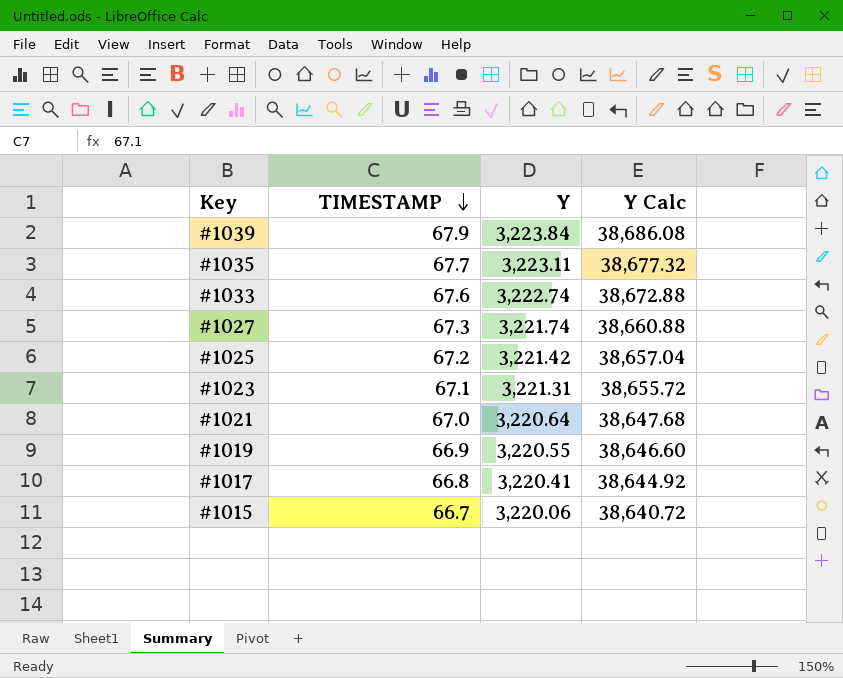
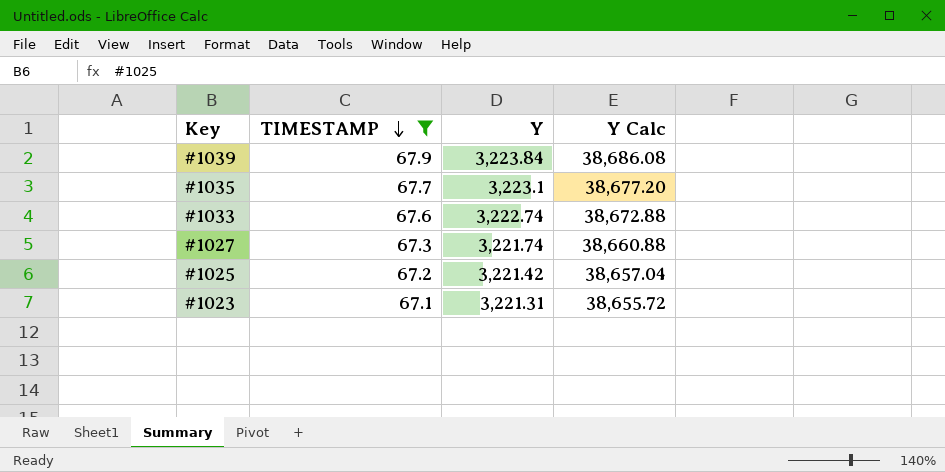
filter: none -> TIMESTAMP >= 67.1
#1035 | Y: 3,223.11 -> 3,223.1
#1035 | Y Calc: 38,677.32 -> 38,677.20

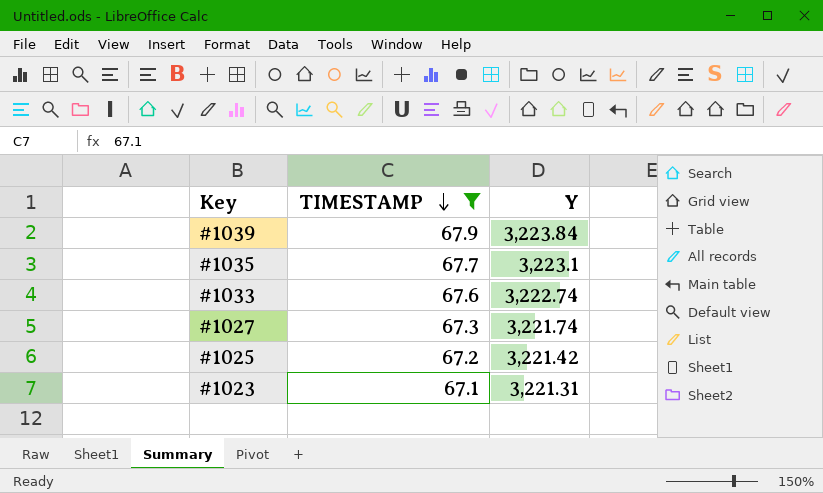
column Y Calc | formula: [Y] * 12 -> none

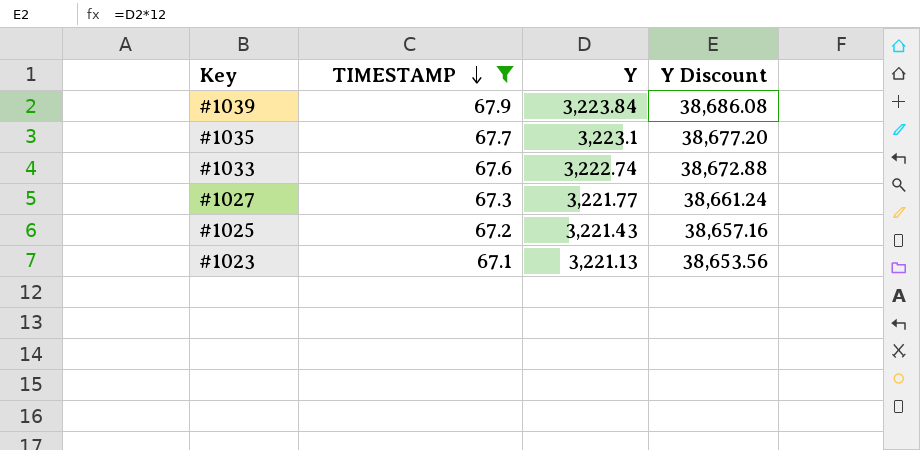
column Y Discount | formula: none -> [Y] * 12
#1027 | Y: 3,221.74 -> 3,221.77
#1025 | Y: 3,221.42 -> 3,221.43
#1023 | Y: 3,221.31 -> 3,221.13

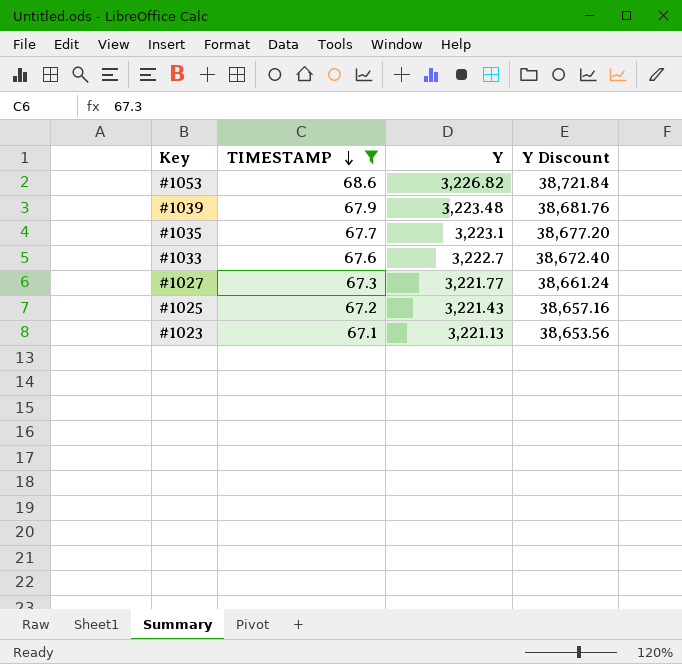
row #1053: none -> 68.6 | 3,226.82 | 38,721.84
#1039 | Y: 3,223.84 -> 3,223.48
#1039 | Y Discount: 38,686.08 -> 38,681.76
#1033 | Y: 3,222.74 -> 3,222.7
#1033 | Y Discount: 38,672.88 -> 38,672.40

